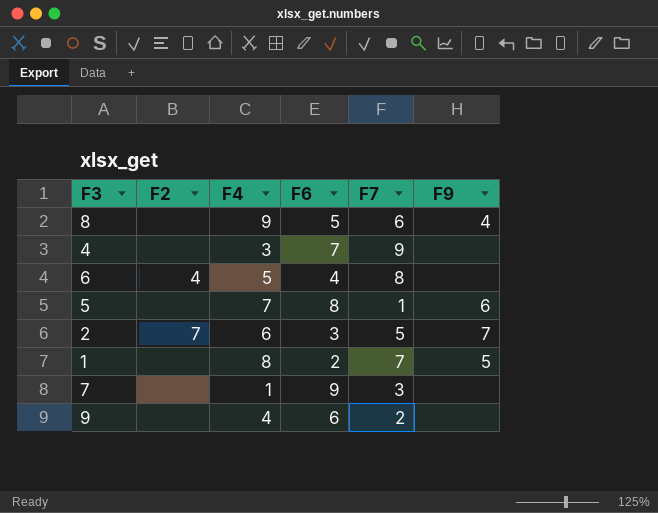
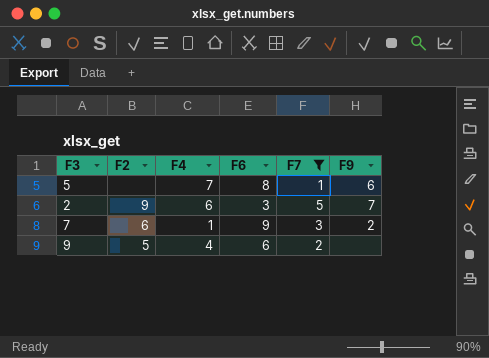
filter: none -> F7 <= 5
2 | F2: 7 -> 9
7 | F2: none -> 6
7 | F9: none -> 2
9 | F2: none -> 5

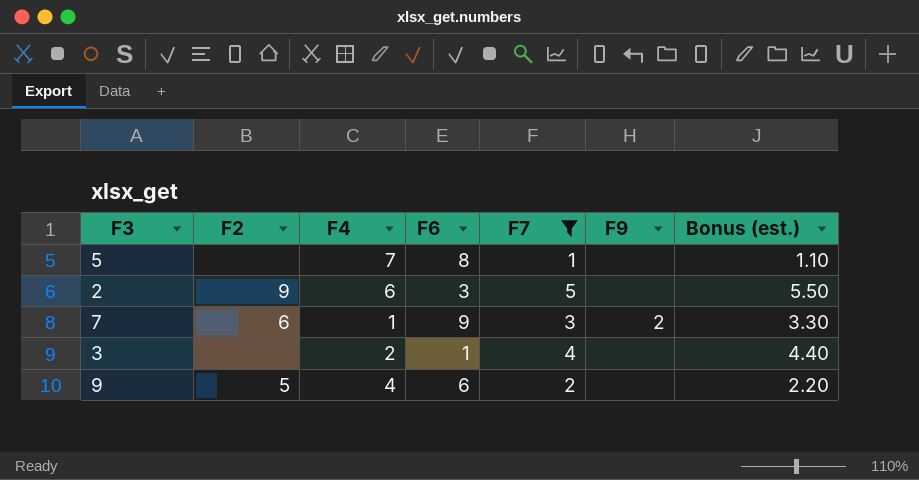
column Bonus (est.) | formula: none -> [F7] * 1.1
5 | F9: 6 -> none
2 | F9: 7 -> none
row 3: none -> none | 2 | 1 | 4 | none | 4.40

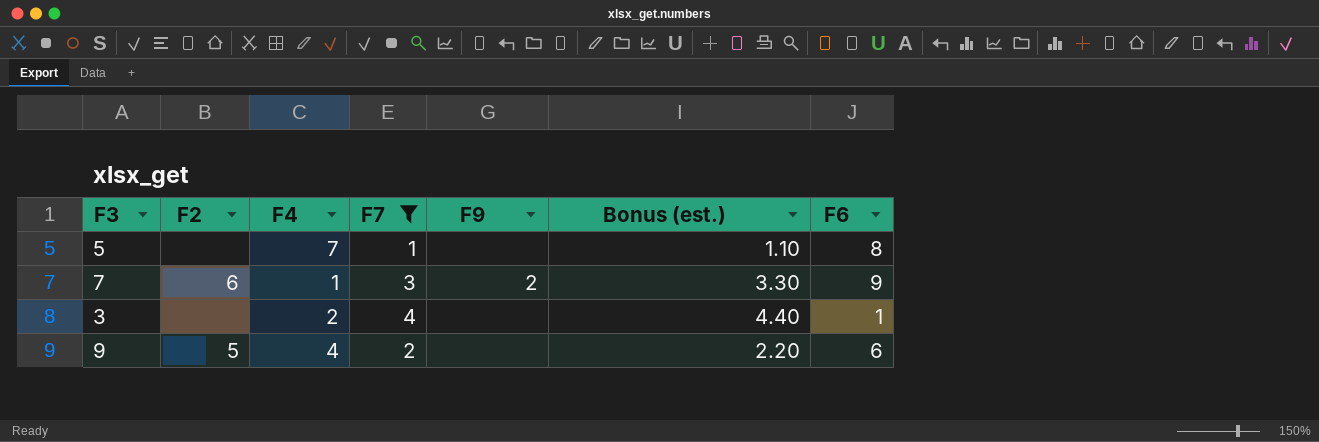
column F6 | position: 4 -> 7
row 2: 9 | 6 | 3 | 5 | none | 5.50 -> none

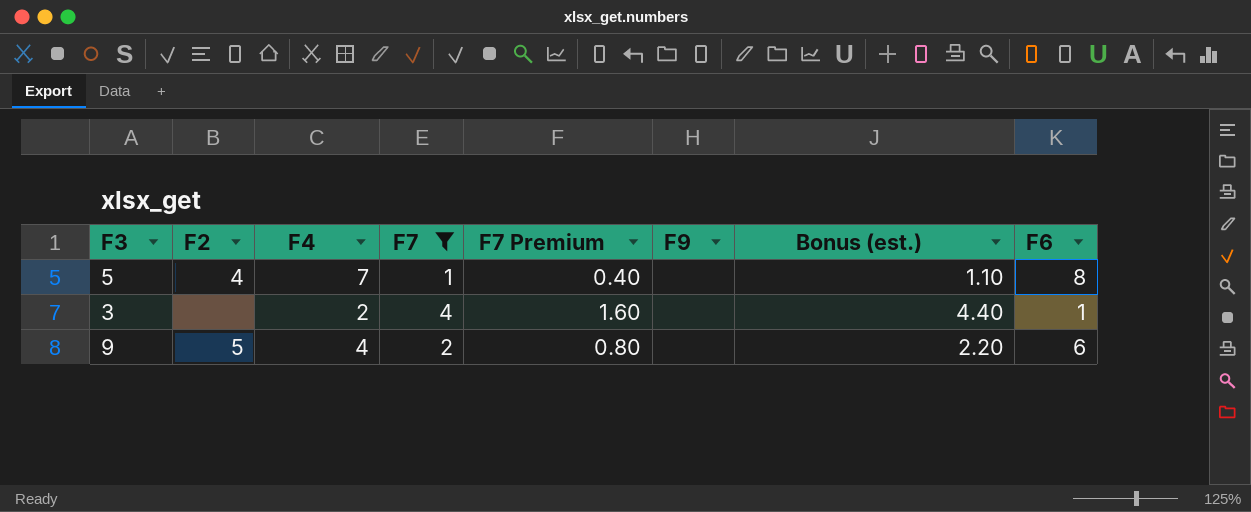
column F7 Premium | formula: none -> [F7] * 0.4
row 7: 6 | 1 | 3 | 2 | 3.30 | 9 -> none
5 | F2: none -> 4

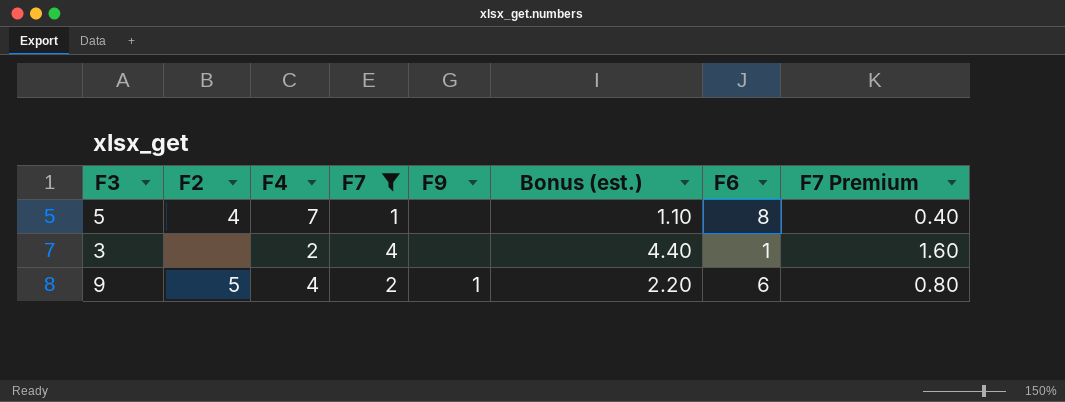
column F7 Premium | position: 5 -> 8
9 | F9: none -> 1

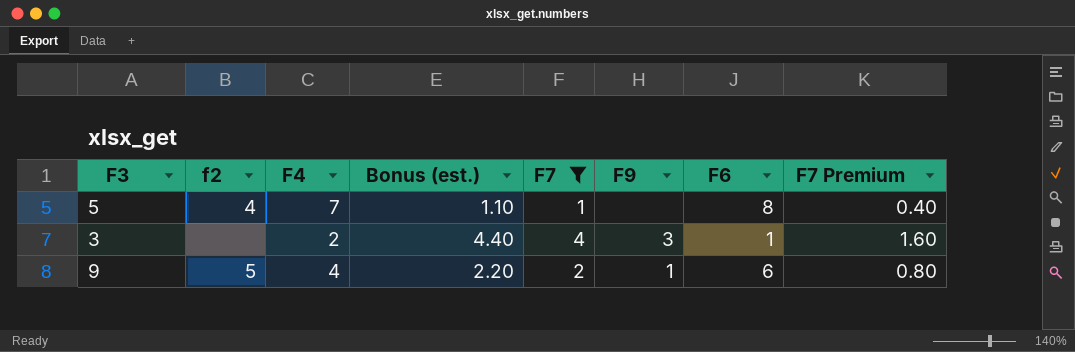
column name: F2 -> f2
column Bonus (est.) | position: 6 -> 4
3 | F9: none -> 3

